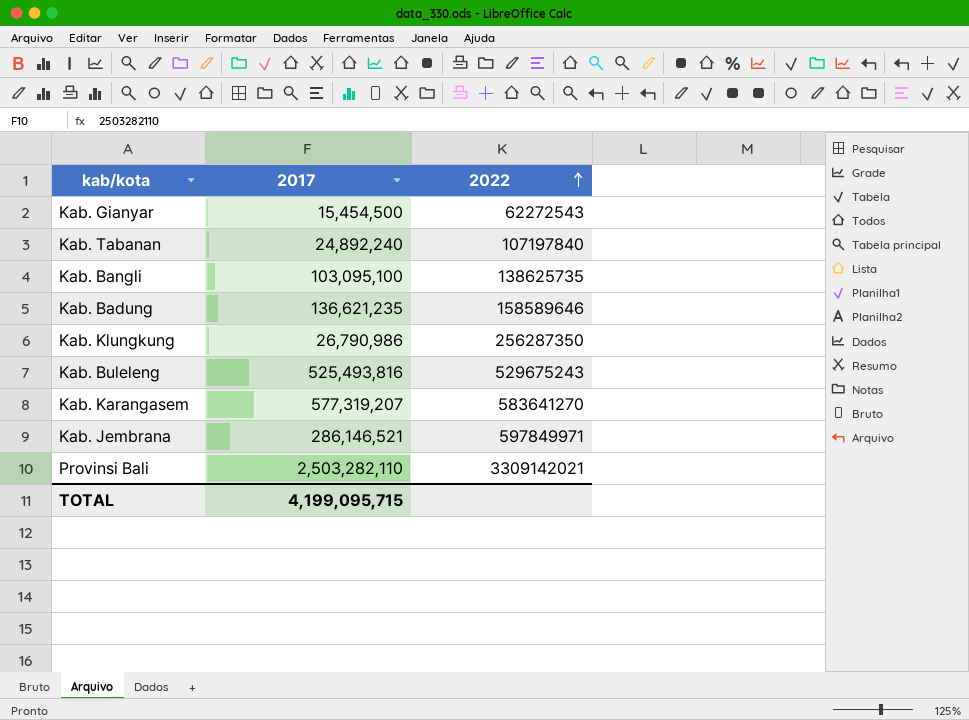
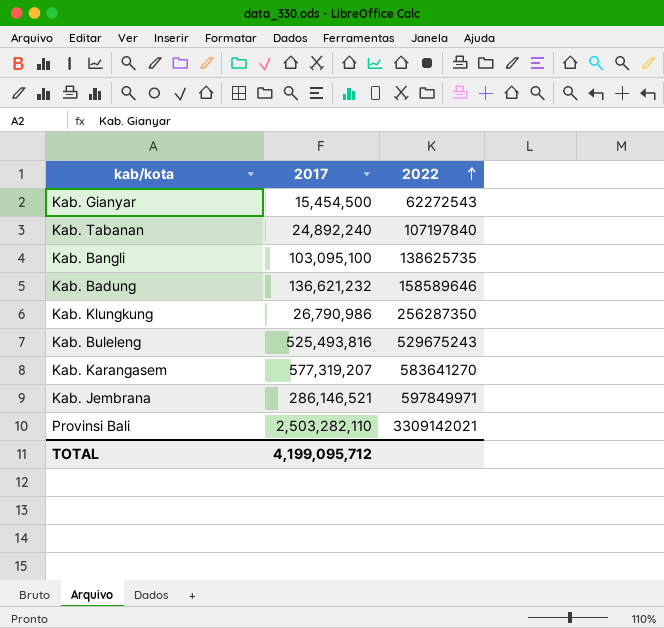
Kab. Badung | 2017: 136,621,235 -> 136,621,232
TOTAL | 2017: 4,199,095,715 -> 4,199,095,712

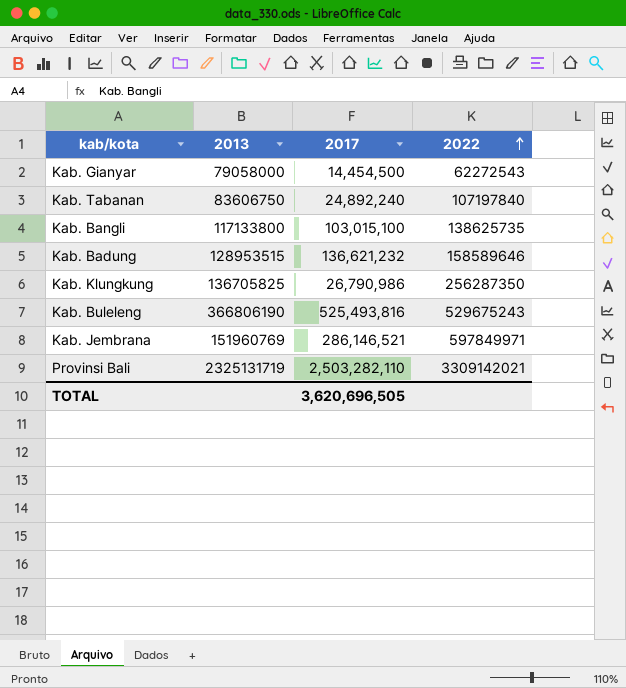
column 2013 | position: none -> 2
row Kab. Karangasem: 577,319,207 | 583641270 -> none
Kab. Gianyar | 2017: 15,454,500 -> 14,454,500
Kab. Bangli | 2017: 103,095,100 -> 103,015,100
TOTAL | 2017: 4,199,095,712 -> 3,620,696,505

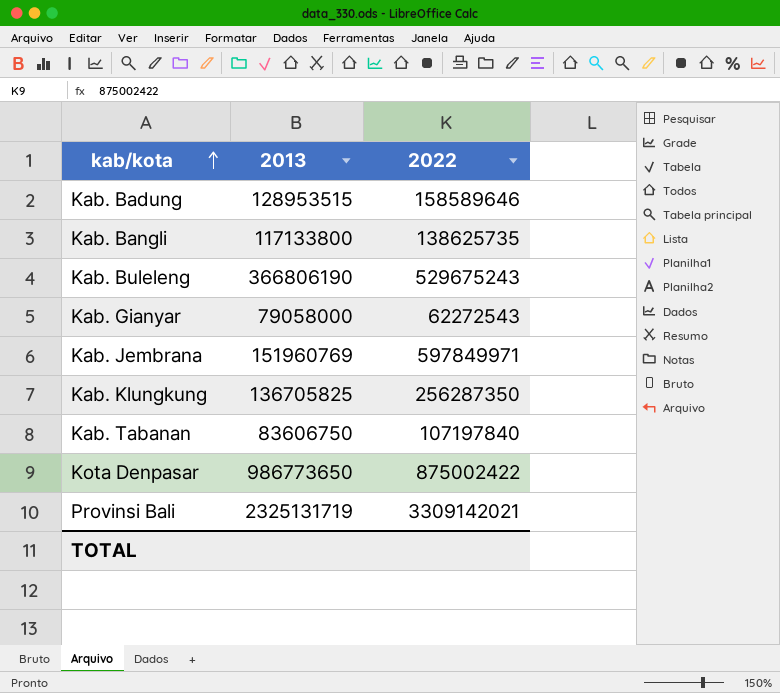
row order: 2022 ascending -> kab/kota ascending
column 2017 | position: 3 -> none
row Kota Denpasar: none -> 986773650 | 875002422

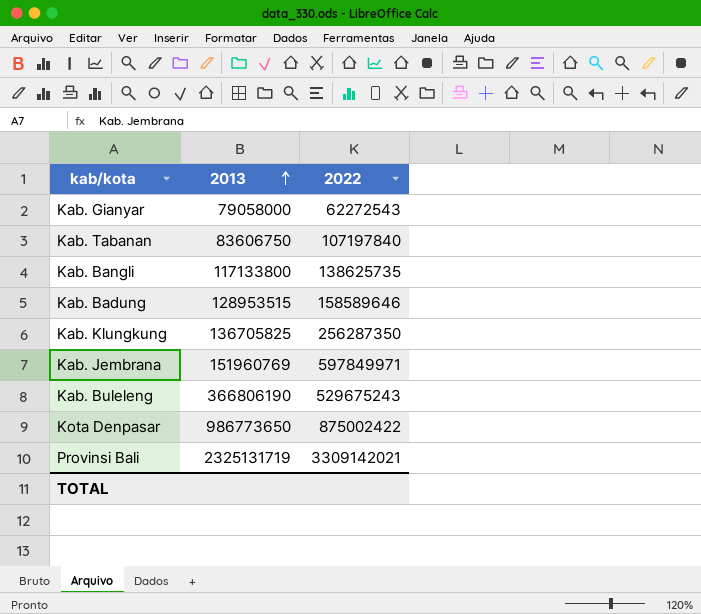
row order: kab/kota ascending -> 2013 ascending

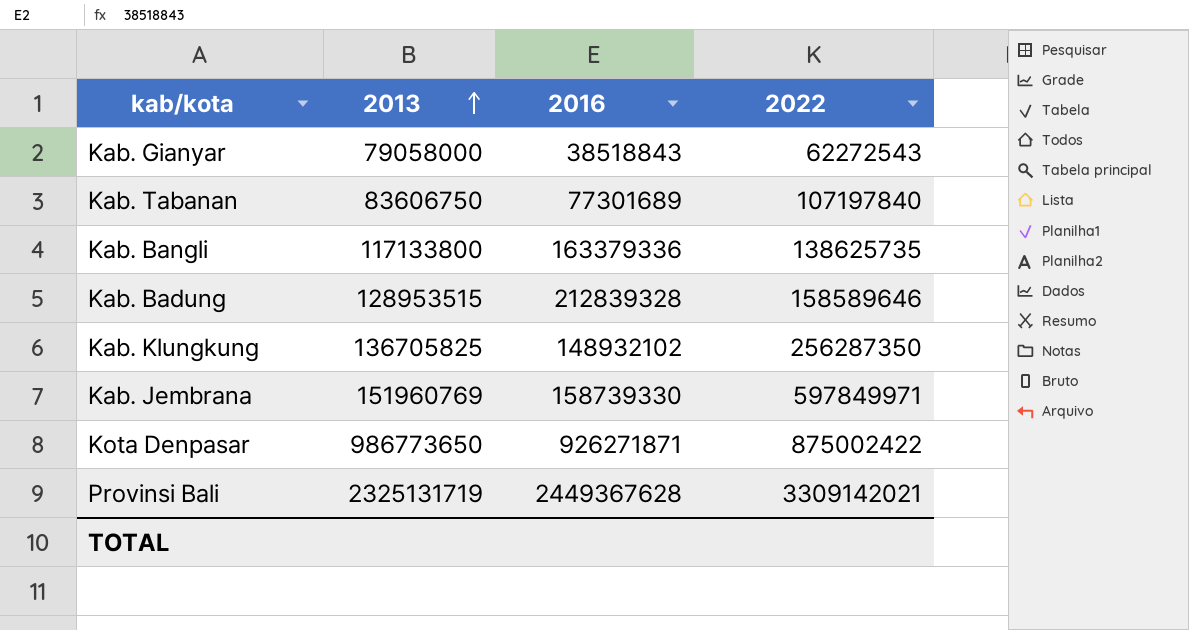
column 2016 | position: none -> 3
row Kab. Buleleng: 366806190 | 529675243 -> none

